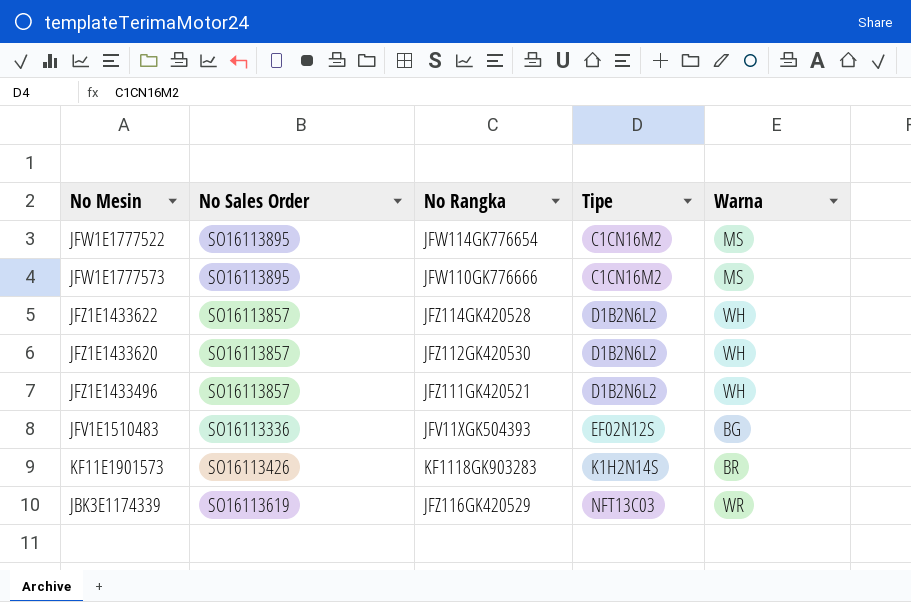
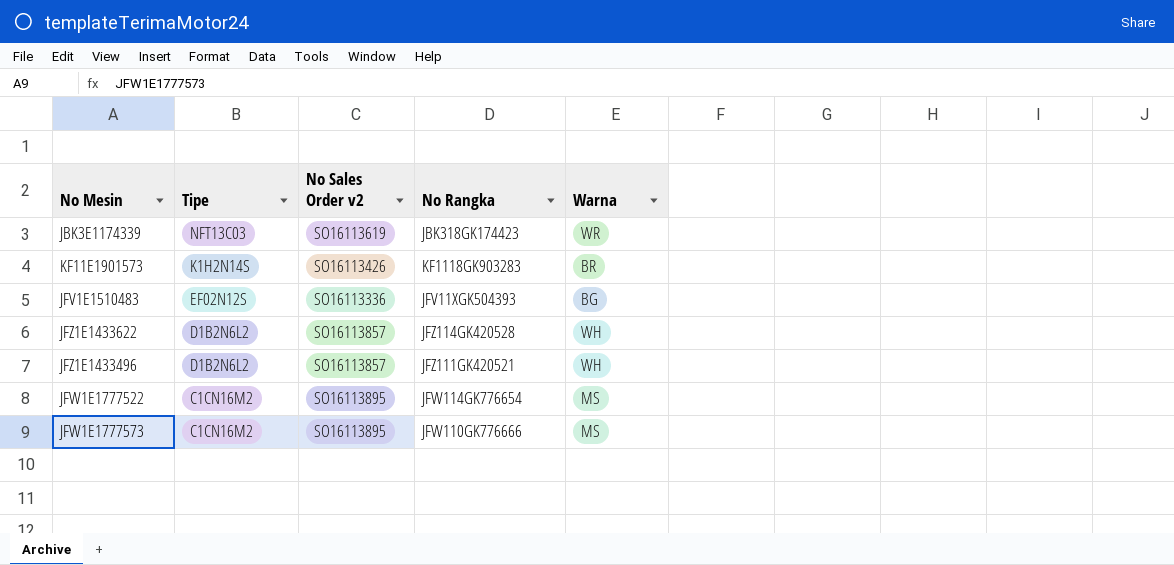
row order: Tipe ascending -> Tipe descending
column Tipe | position: 4 -> 2
column name: No Sales Order -> No Sales Order v2
row JFZ1E1433620: SO16113857 | JFZ112GK420530 | D1B2N6L2 | WH -> none
JBK3E1174339 | No Rangka: JFZ116GK420529 -> JBK318GK174423

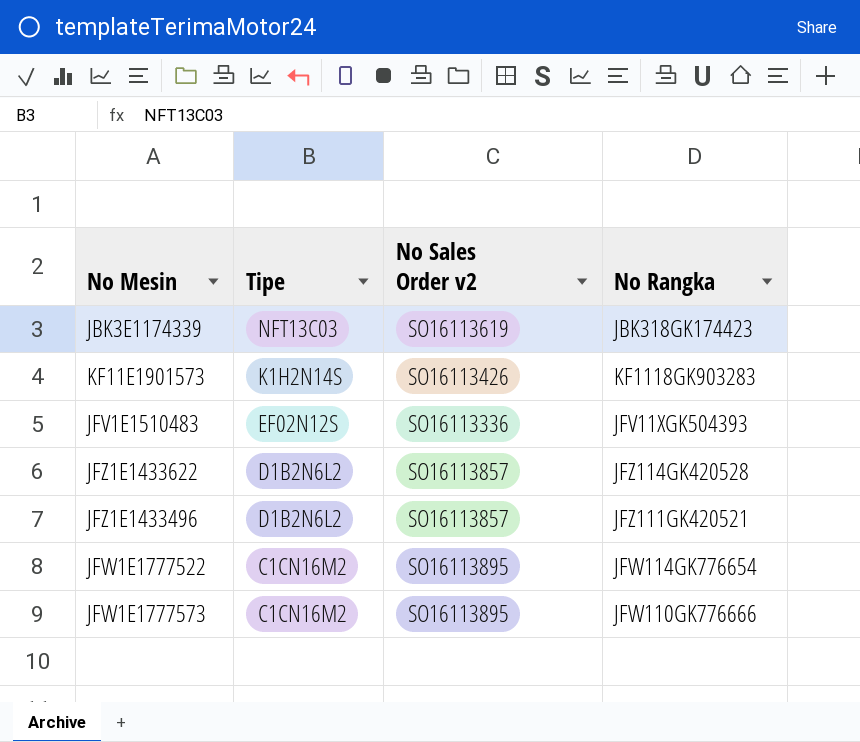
column Warna | position: 5 -> none

